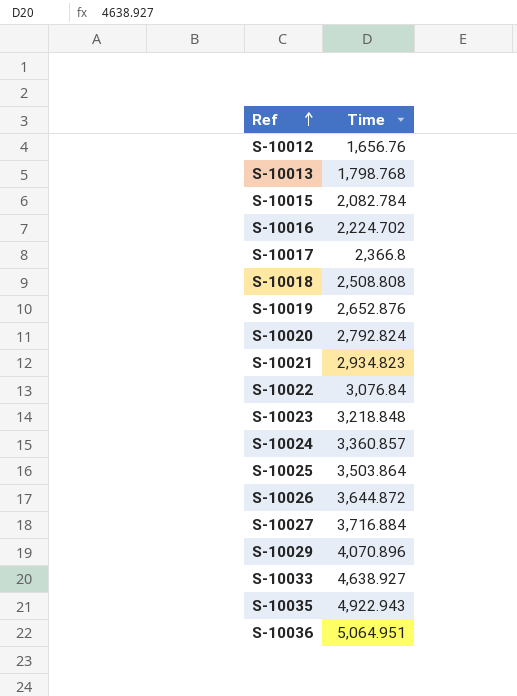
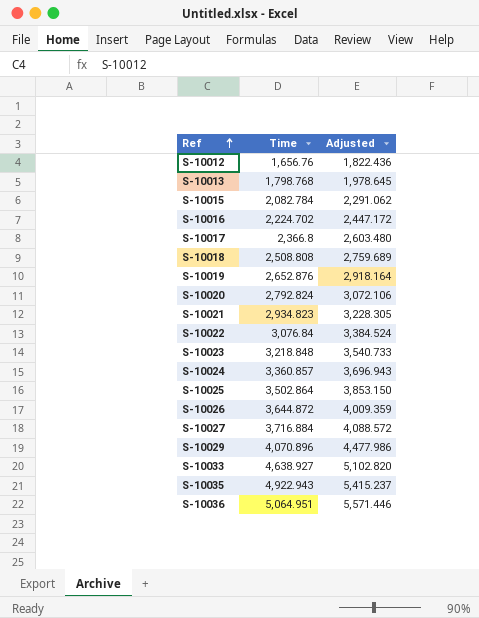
column Adjusted | formula: none -> [Time] * 1.1
S-10025 | Time: 3,503.864 -> 3,502.864

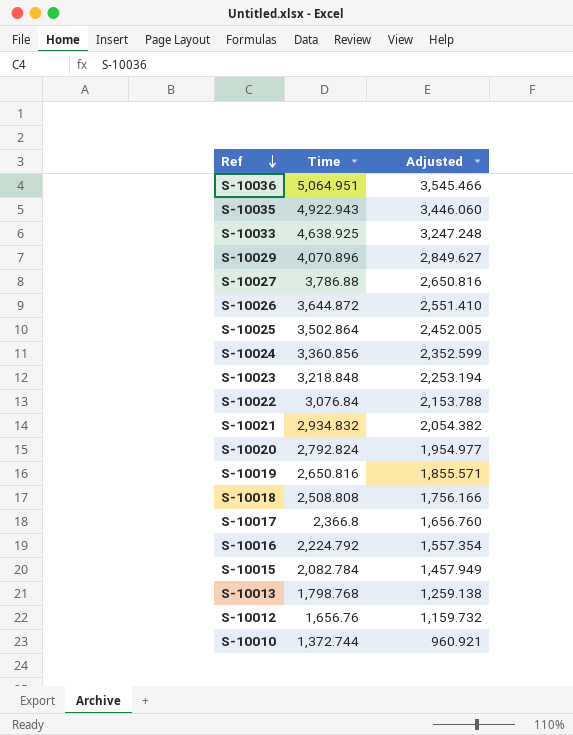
row order: Ref ascending -> Ref descending
column Adjusted | formula: [Time] * 1.1 -> [Time] * 0.7
S-10033 | Time: 4,638.927 -> 4,638.925
S-10027 | Time: 3,716.884 -> 3,786.88
S-10024 | Time: 3,360.857 -> 3,360.856
S-10021 | Time: 2,934.823 -> 2,934.832
S-10019 | Time: 2,652.876 -> 2,650.816
S-10016 | Time: 2,224.702 -> 2,224.792
row S-10010: none -> 1,372.744 | 960.921

